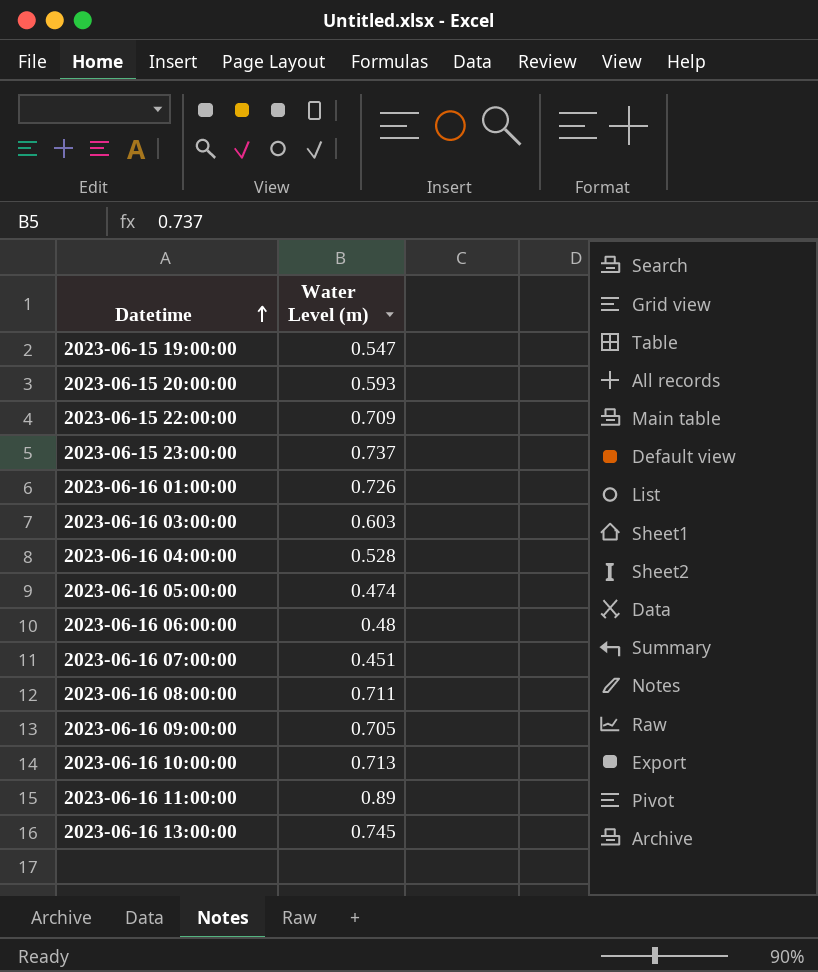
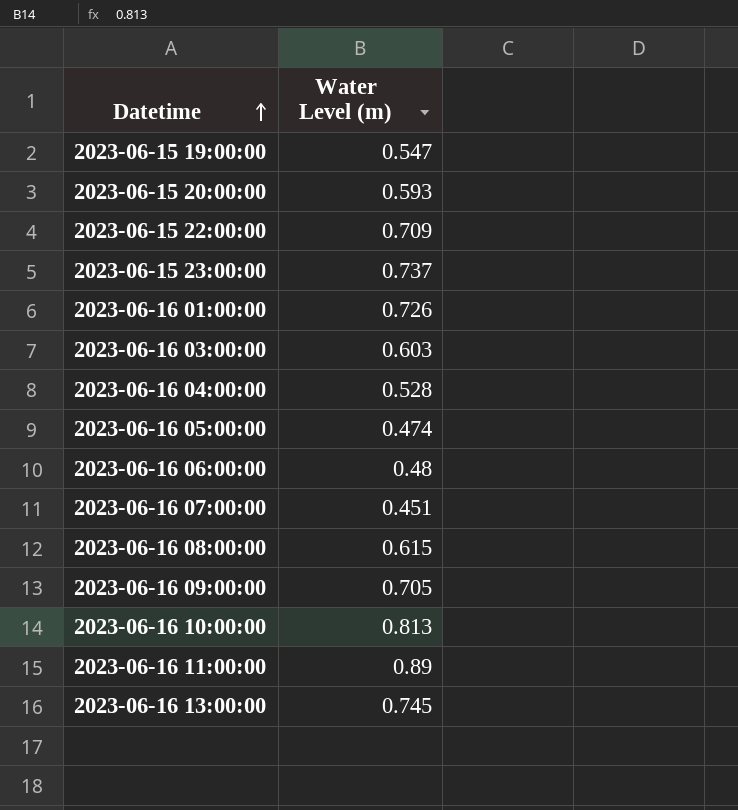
2023-06-16 08:00:00 | Water Level (m): 0.711 -> 0.615
2023-06-16 10:00:00 | Water Level (m): 0.713 -> 0.813

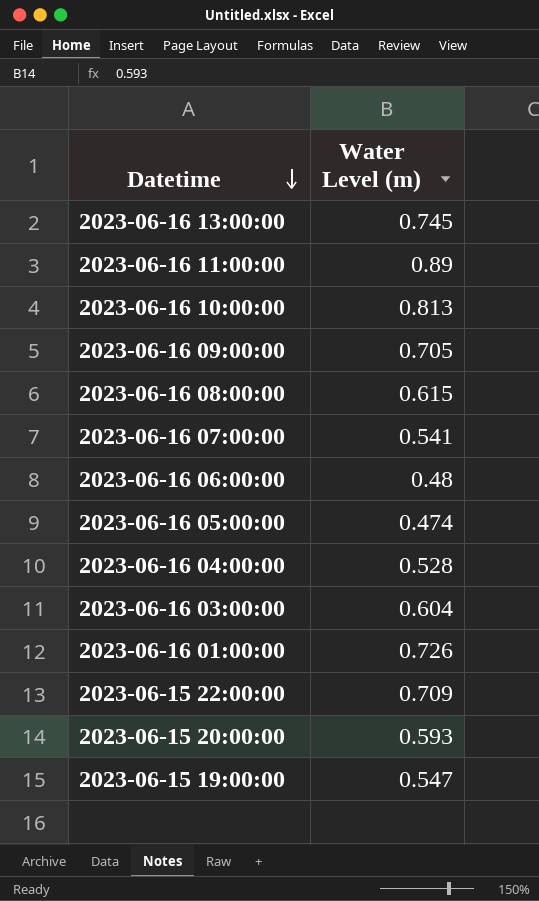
row order: Datetime ascending -> Datetime descending
row 2023-06-15 23:00:00: 0.737 -> none
2023-06-16 07:00:00 | Water Level (m): 0.451 -> 0.541
2023-06-16 03:00:00 | Water Level (m): 0.603 -> 0.604

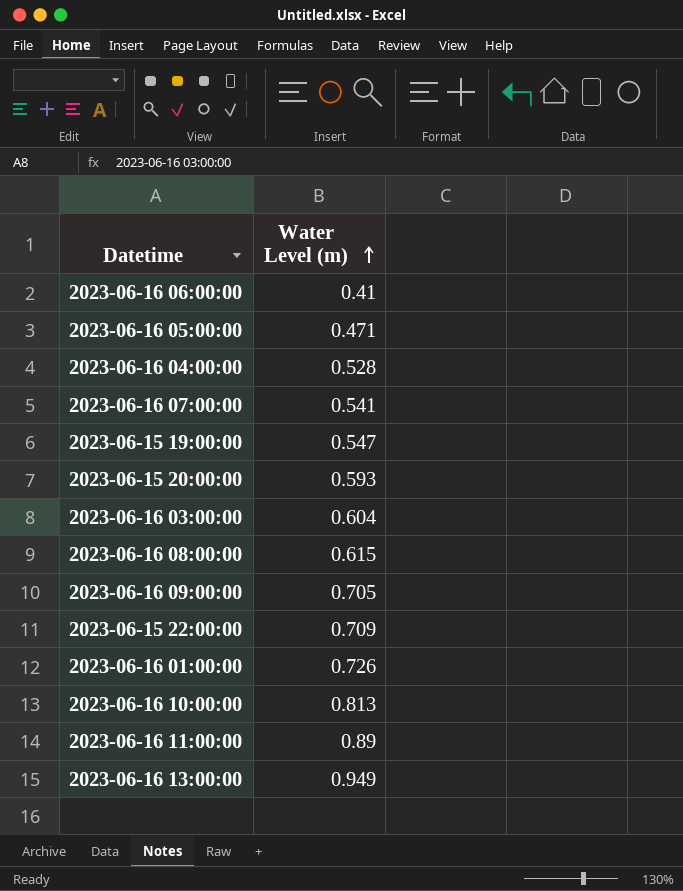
row order: Datetime descending -> Water Level (m) ascending
2023-06-16 06:00:00 | Water Level (m): 0.48 -> 0.41
2023-06-16 05:00:00 | Water Level (m): 0.474 -> 0.471
2023-06-16 13:00:00 | Water Level (m): 0.745 -> 0.949

